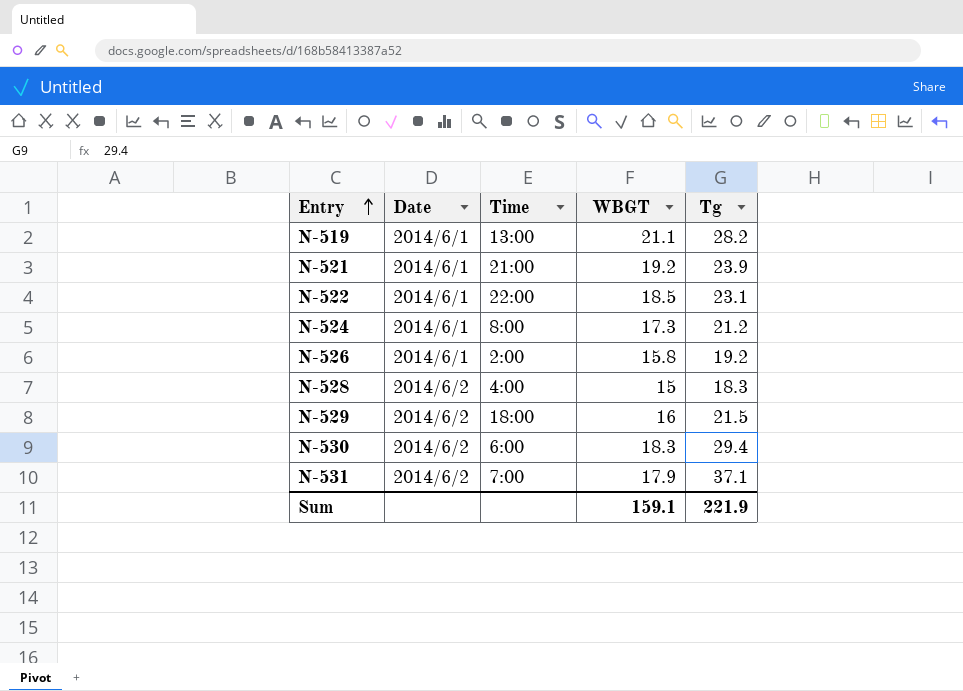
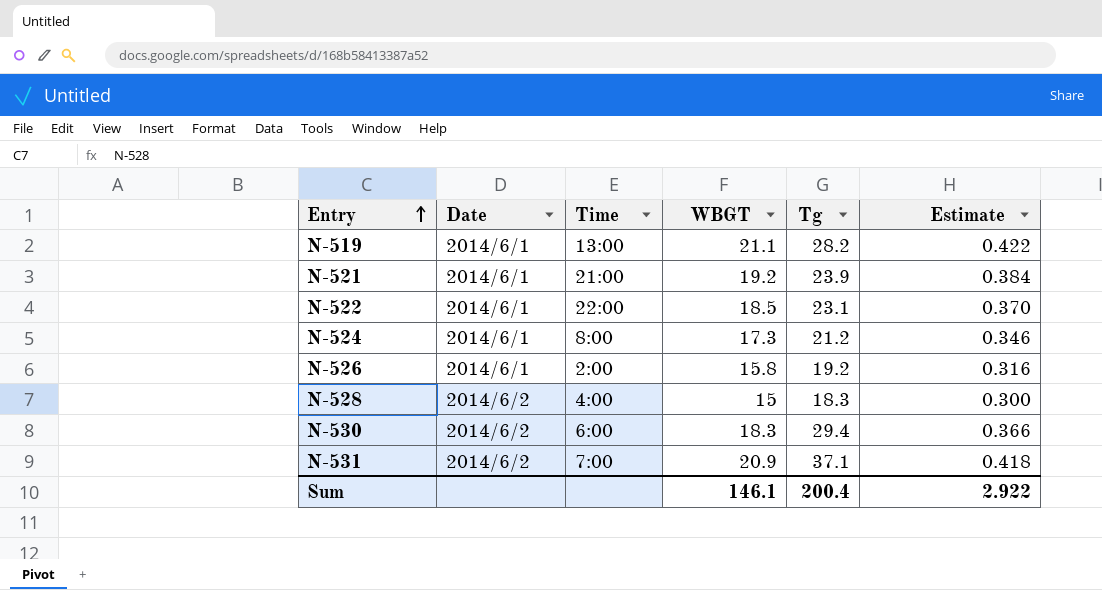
column Estimate | formula: none -> [WBGT] * 0.02
row N-529: 2014/6/2 | 18:00 | 16 | 21.5 -> none
N-531 | WBGT: 17.9 -> 20.9
Sum | WBGT: 159.1 -> 146.1
Sum | Tg: 221.9 -> 200.4

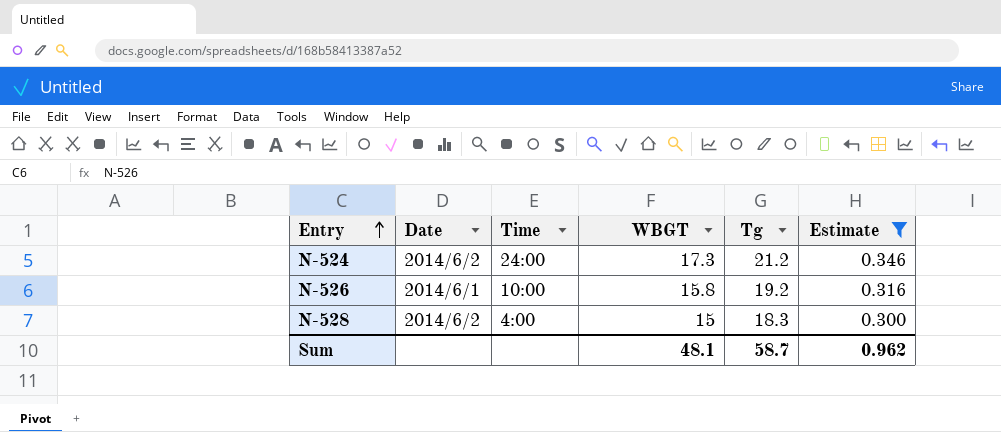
filter: none -> Estimate <= 0.346
N-524 | Date: 2014/6/1 -> 2014/6/2
N-524 | Time: 8:00 -> 24:00
N-526 | Time: 2:00 -> 10:00
Sum | WBGT: 146.1 -> 48.1
Sum | Tg: 200.4 -> 58.7
Sum | Estimate: 2.922 -> 0.962

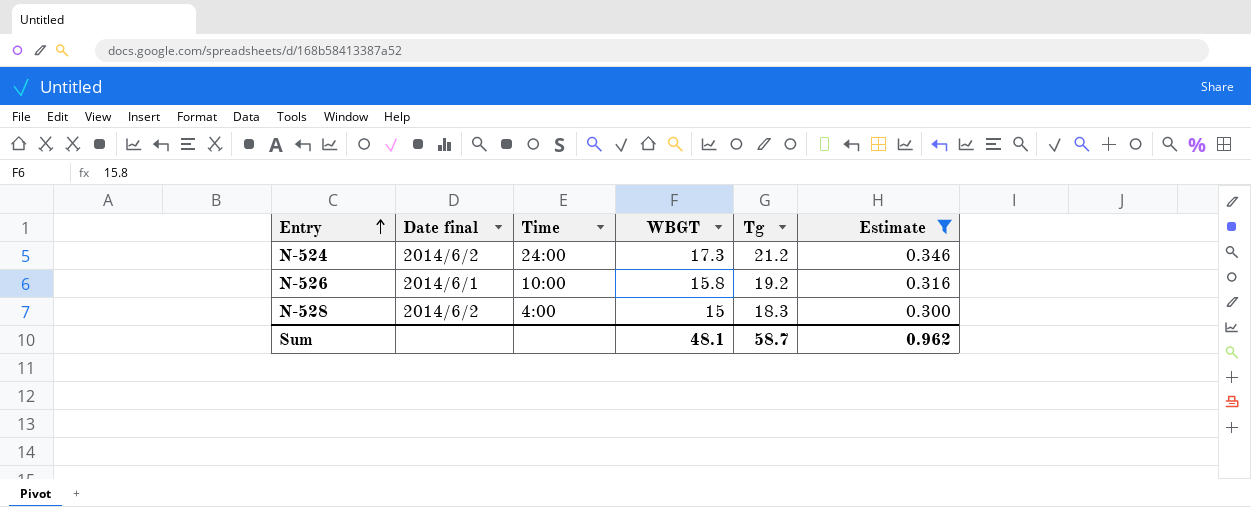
column name: Date -> Date final

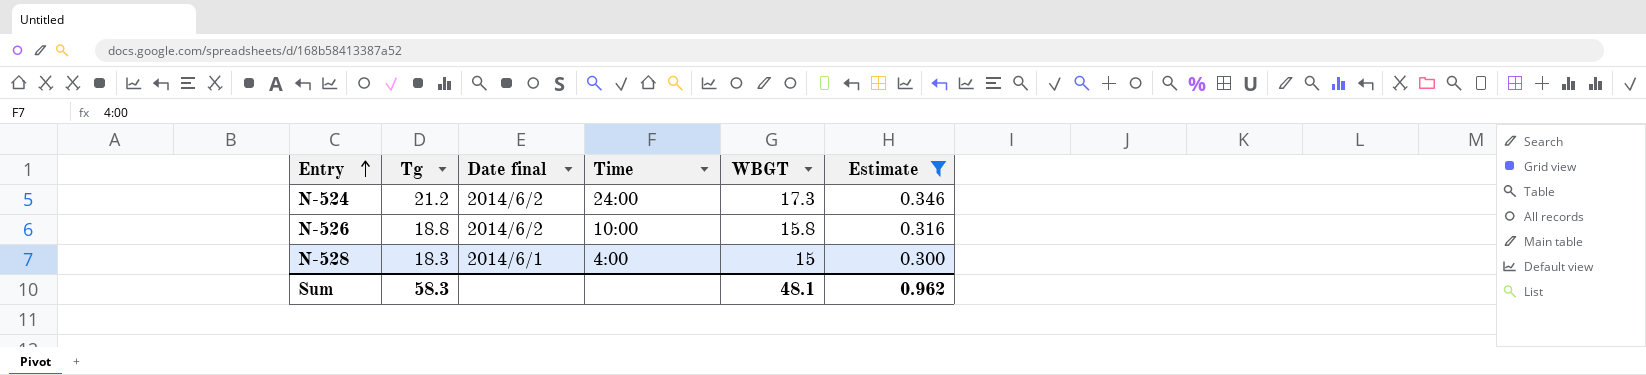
column Tg | position: 5 -> 2
N-526 | Tg: 19.2 -> 18.8
N-526 | Date final: 2014/6/1 -> 2014/6/2
N-528 | Date final: 2014/6/2 -> 2014/6/1
Sum | Tg: 58.7 -> 58.3

